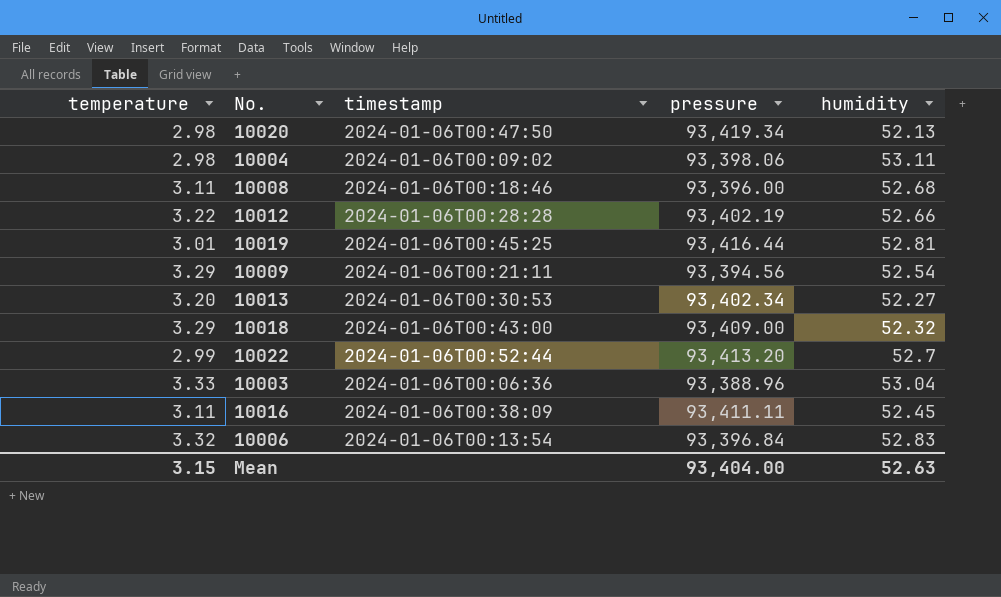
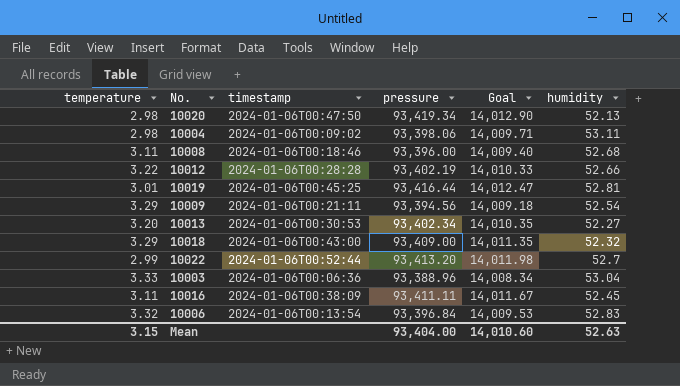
column Goal | formula: none -> [pressure] * 0.15

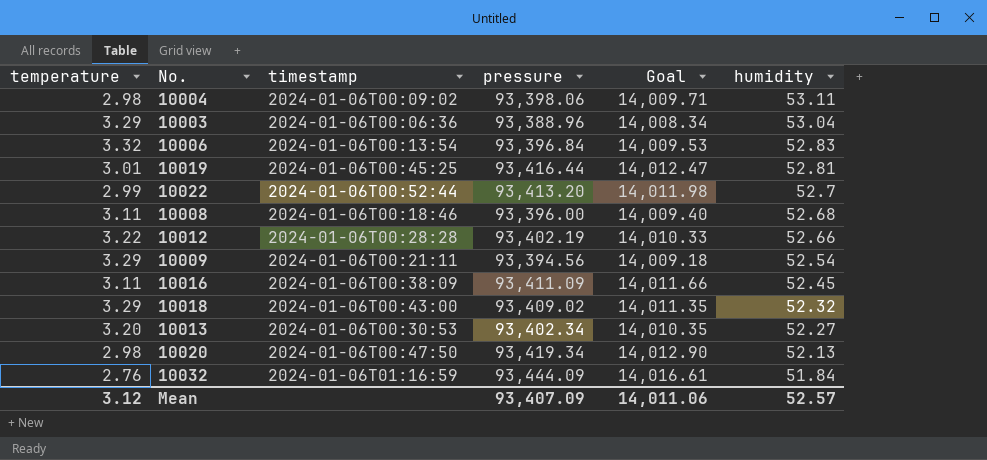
row order: none -> humidity descending
10003 | temperature: 3.33 -> 3.29
10016 | pressure: 93,411.11 -> 93,411.09
10016 | Goal: 14,011.67 -> 14,011.66
10018 | pressure: 93,409.00 -> 93,409.02
row 10032: none -> 2.76 | 2024-01-06T01:16:59 | 93,444.09 | 14,016.61 | 51.84
Mean | temperature: 3.15 -> 3.12
Mean | pressure: 93,404.00 -> 93,407.09
Mean | Goal: 14,010.60 -> 14,011.06
Mean | humidity: 52.63 -> 52.57

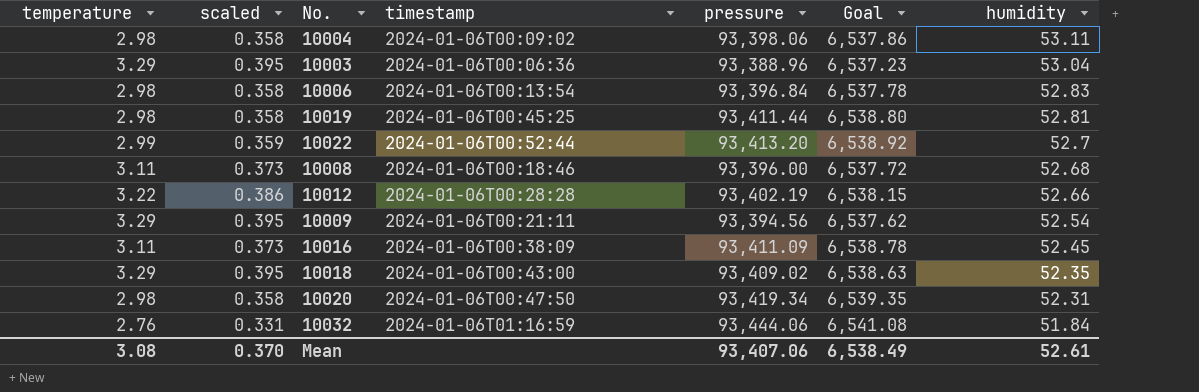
column scaled | formula: none -> [temperature] * 0.12
column Goal | formula: [pressure] * 0.15 -> [pressure] * 0.07
row 10013: 3.20 | 2024-01-06T00:30:53 | 93,402.34 | 14,010.35 | 52.27 -> none
10006 | temperature: 3.32 -> 2.98
10019 | temperature: 3.01 -> 2.98
10019 | pressure: 93,416.44 -> 93,411.44
10018 | humidity: 52.32 -> 52.35
10020 | humidity: 52.13 -> 52.31
10032 | pressure: 93,444.09 -> 93,444.06
Mean | temperature: 3.12 -> 3.08
Mean | pressure: 93,407.09 -> 93,407.06
Mean | Goal: 14,011.06 -> 6,538.49
Mean | humidity: 52.57 -> 52.61

